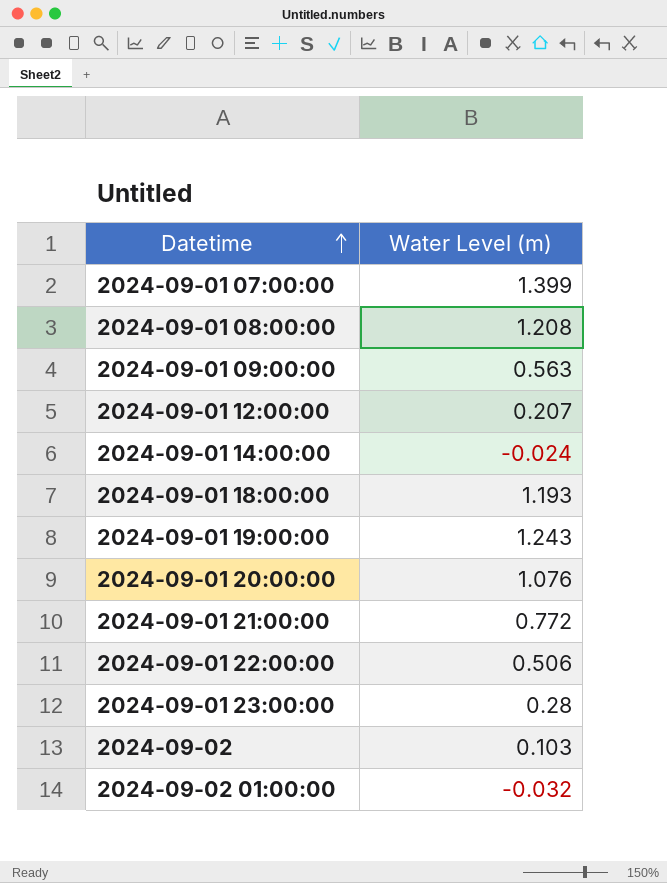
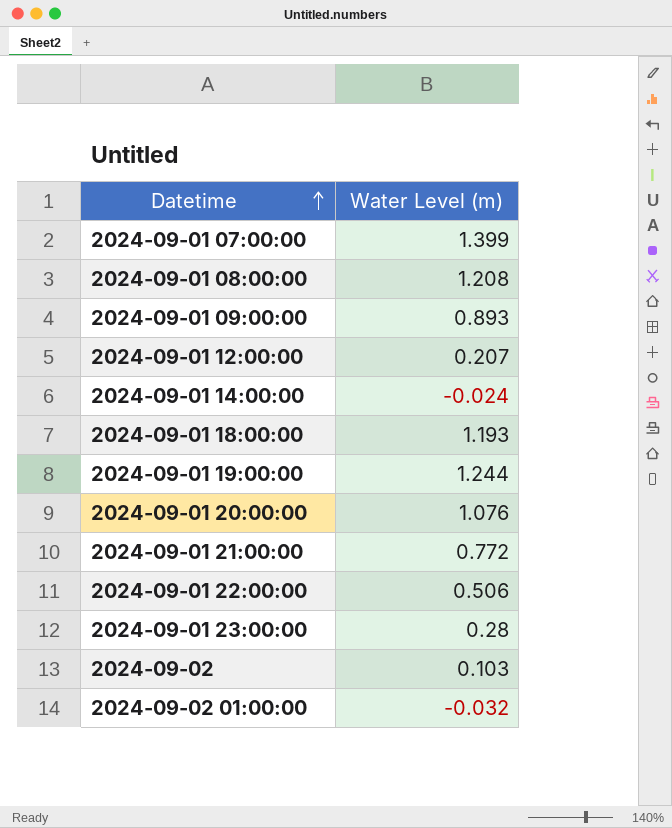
2024-09-01 09:00:00 | Water Level (m): 0.563 -> 0.893
2024-09-01 19:00:00 | Water Level (m): 1.243 -> 1.244

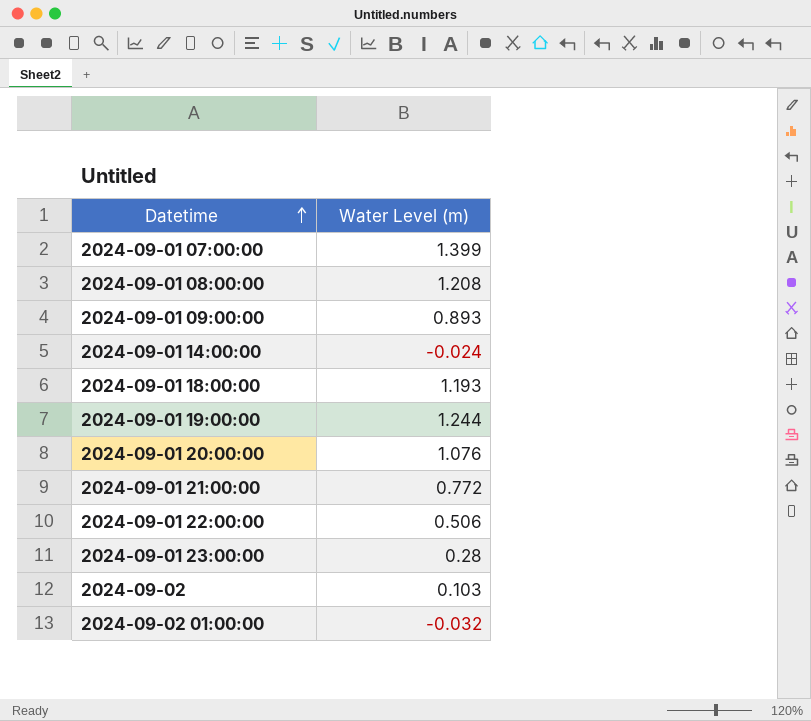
row 2024-09-01 12:00:00: 0.207 -> none

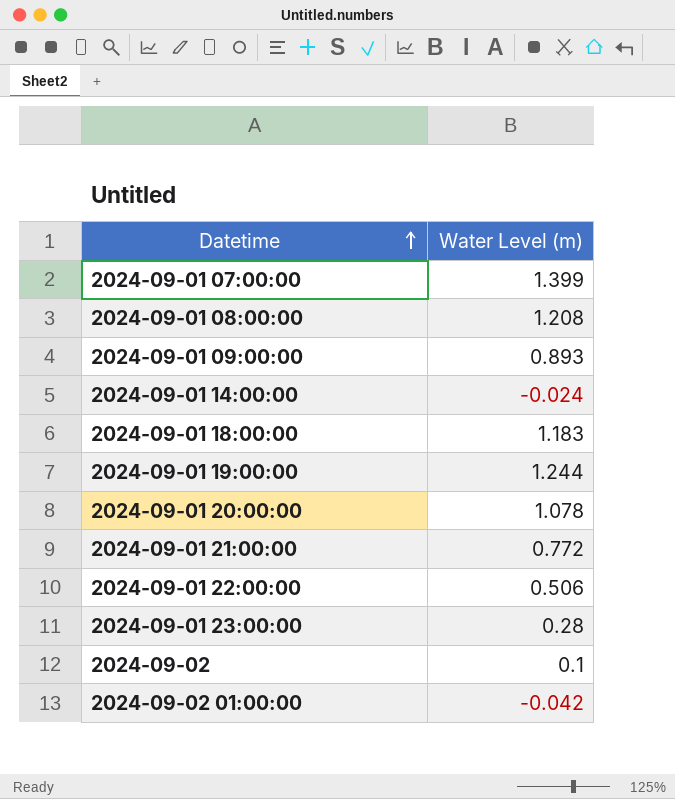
2024-09-01 18:00:00 | Water Level (m): 1.193 -> 1.183
2024-09-01 20:00:00 | Water Level (m): 1.076 -> 1.078
2024-09-02 | Water Level (m): 0.103 -> 0.1
2024-09-02 01:00:00 | Water Level (m): -0.032 -> -0.042

